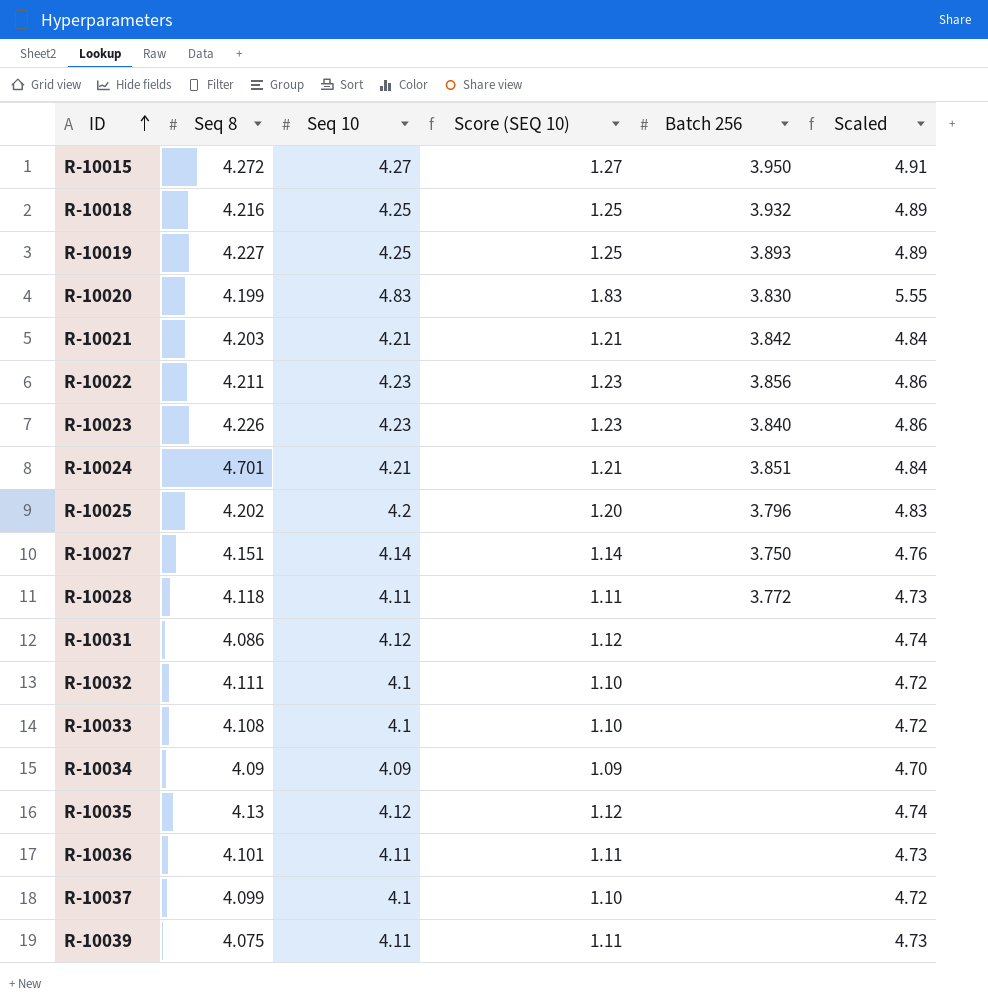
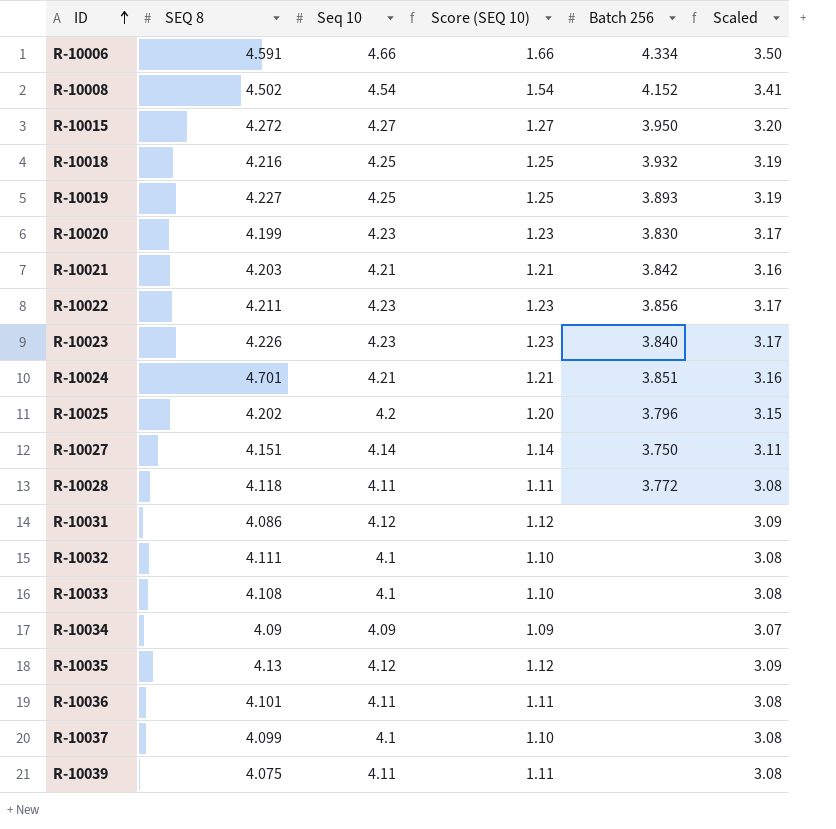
column name: Seq 8 -> SEQ 8
column Scaled | formula: [Seq 10] * 1.15 -> [Seq 10] * 0.75
row R-10006: none -> 4.591 | 4.66 | 1.66 | 4.334 | 3.50
row R-10008: none -> 4.502 | 4.54 | 1.54 | 4.152 | 3.41
R-10020 | Seq 10: 4.83 -> 4.23
R-10020 | Score (SEQ 10): 1.83 -> 1.23

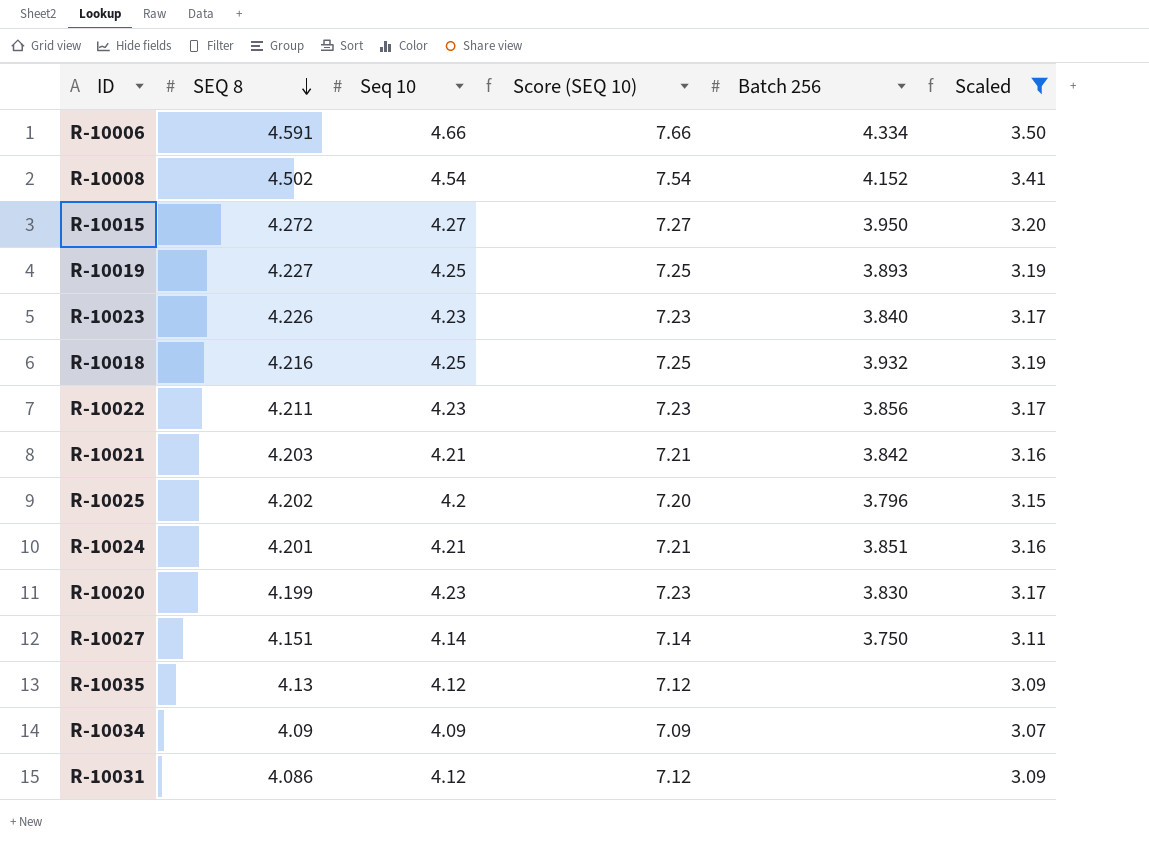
filter: none -> Scaled != 3.08
row order: ID ascending -> SEQ 8 descending
column Score (SEQ 10) | formula: [Seq 10] - 3 -> [Seq 10] + 3
R-10024 | SEQ 8: 4.701 -> 4.201

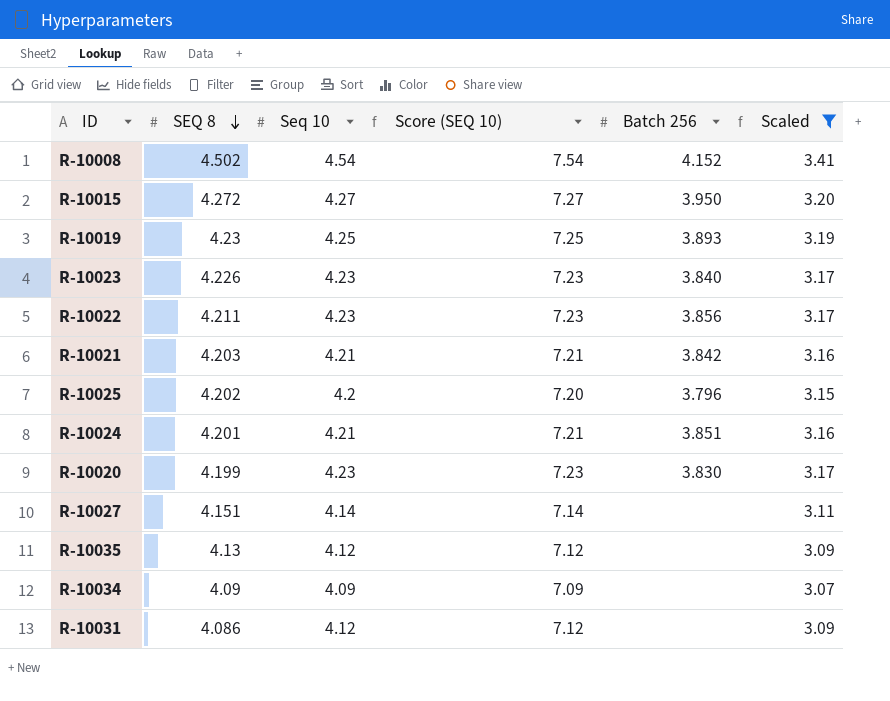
row R-10006: 4.591 | 4.66 | 7.66 | 4.334 | 3.50 -> none
row R-10018: 4.216 | 4.25 | 7.25 | 3.932 | 3.19 -> none
R-10019 | SEQ 8: 4.227 -> 4.23
R-10027 | Batch 256: 3.750 -> none

